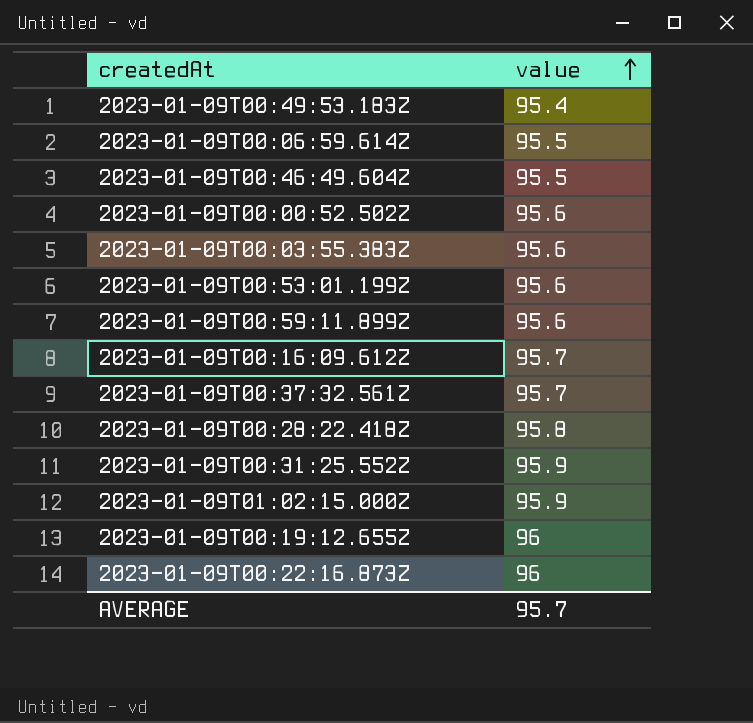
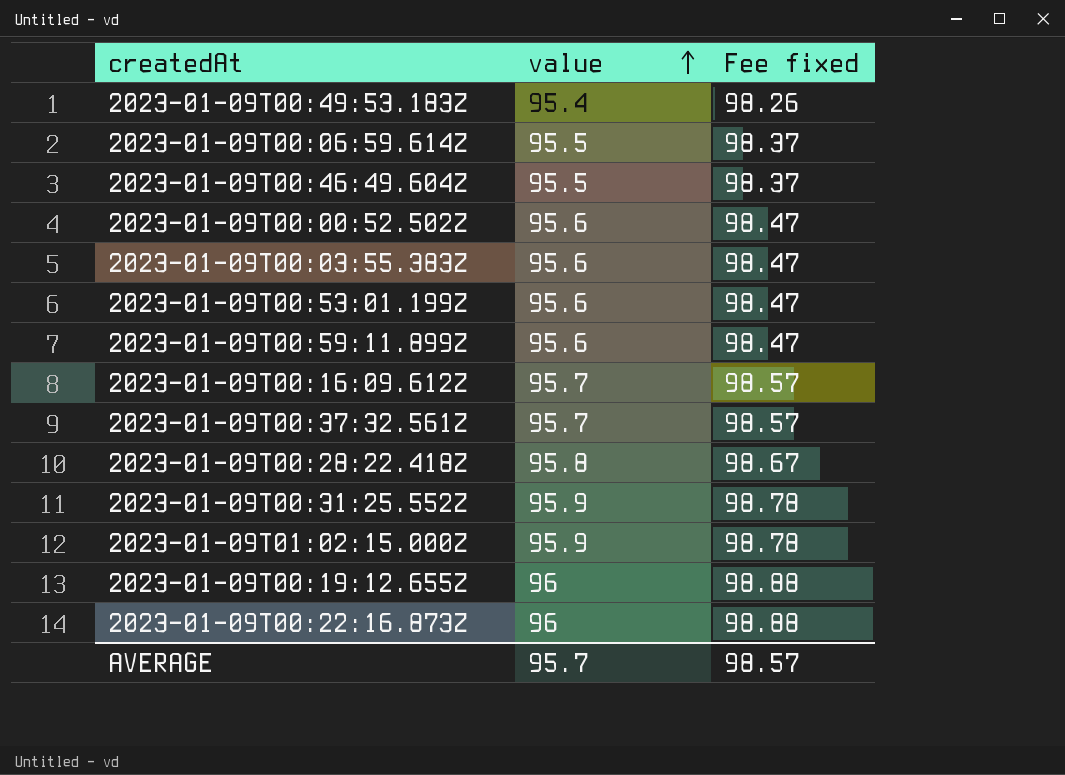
column Fee fixed | formula: none -> [value] * 1.03

